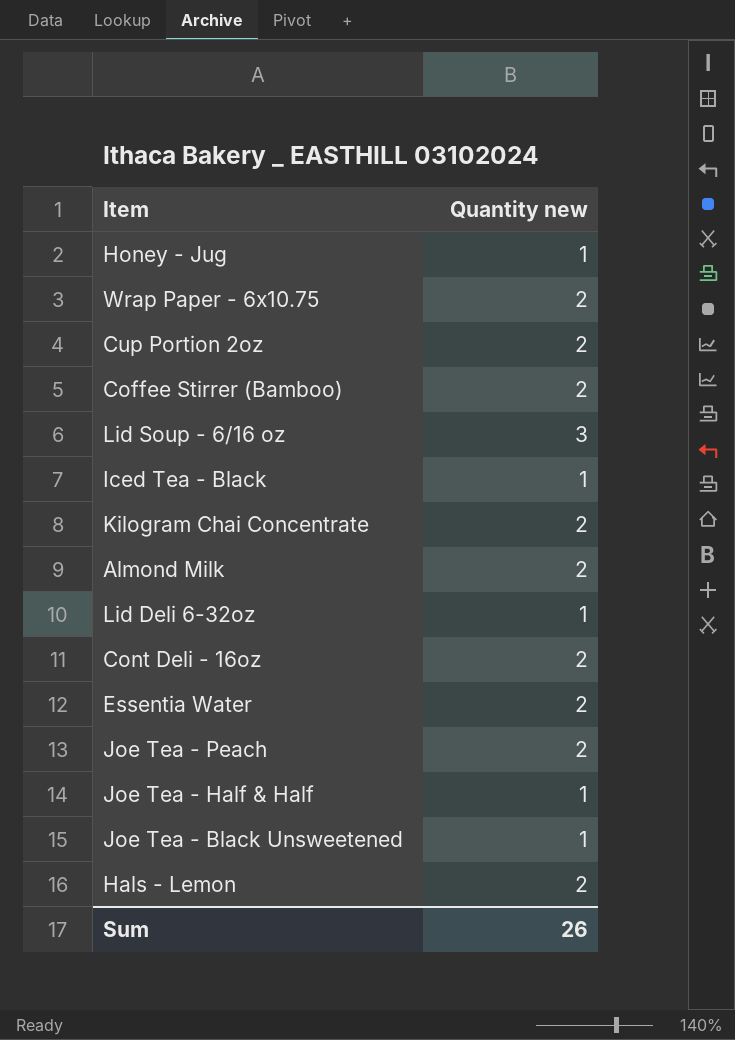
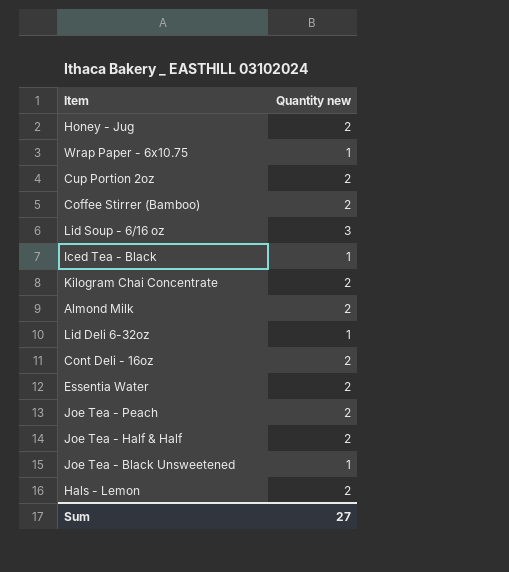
Honey - Jug | Quantity new: 1 -> 2
Wrap Paper - 6x10.75 | Quantity new: 2 -> 1
Joe Tea - Half & Half | Quantity new: 1 -> 2
Sum | Quantity new: 26 -> 27

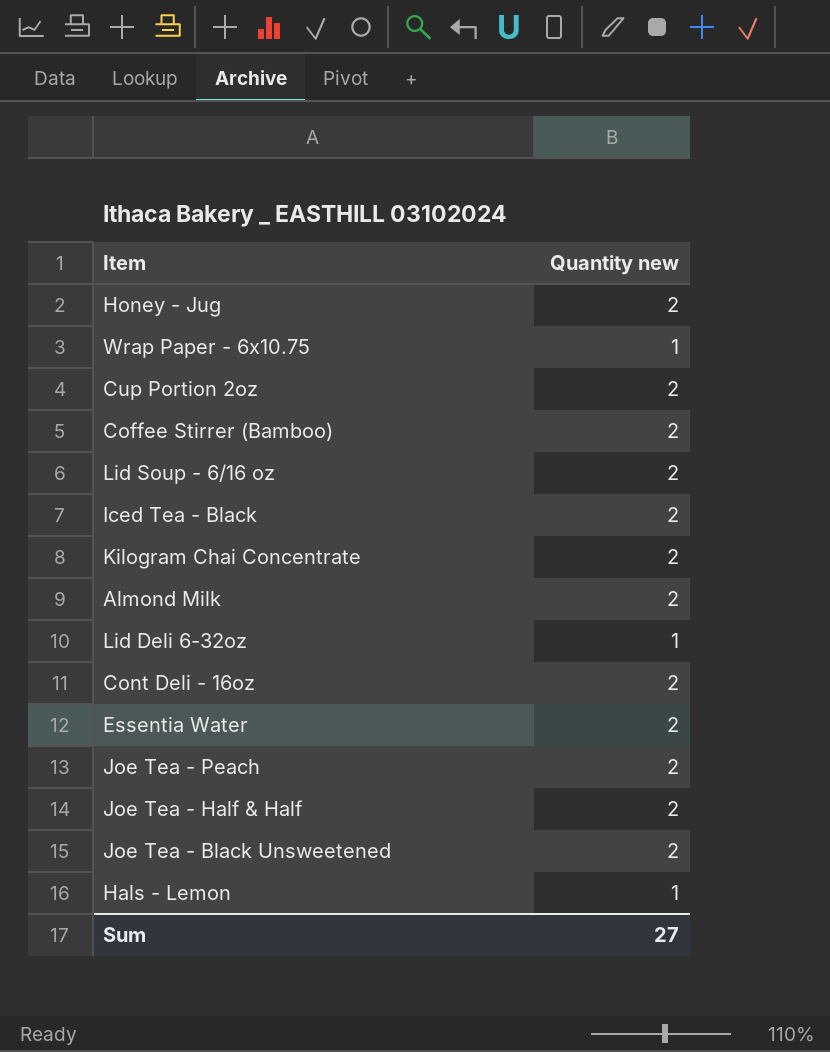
Lid Soup - 6/16 oz | Quantity new: 3 -> 2
Iced Tea - Black | Quantity new: 1 -> 2
Joe Tea - Black Unsweetened | Quantity new: 1 -> 2
Hals - Lemon | Quantity new: 2 -> 1

